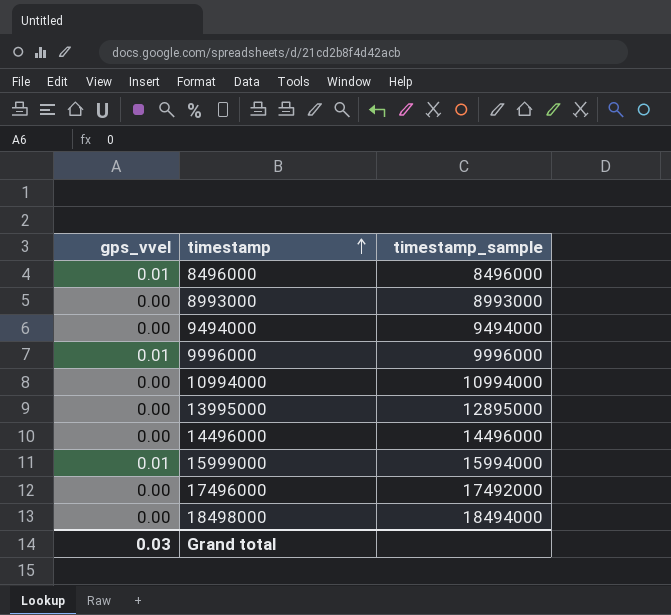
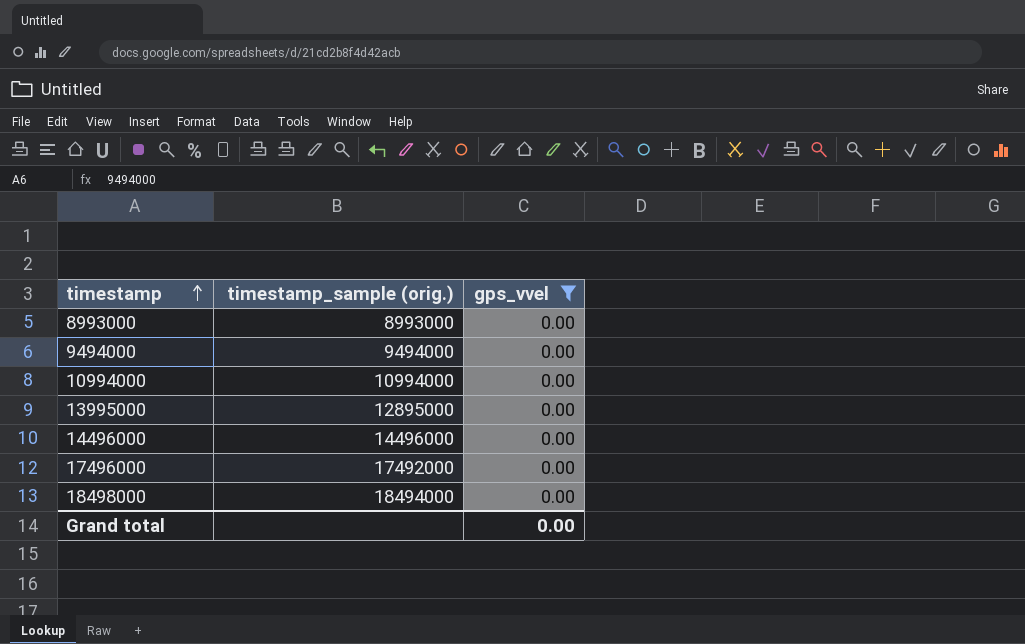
filter: none -> gps_vvel = 0.00
column name: timestamp_sample -> timestamp_sample (orig.)
column gps_vvel | position: 1 -> 3
Grand total | gps_vvel: 0.03 -> 0.00

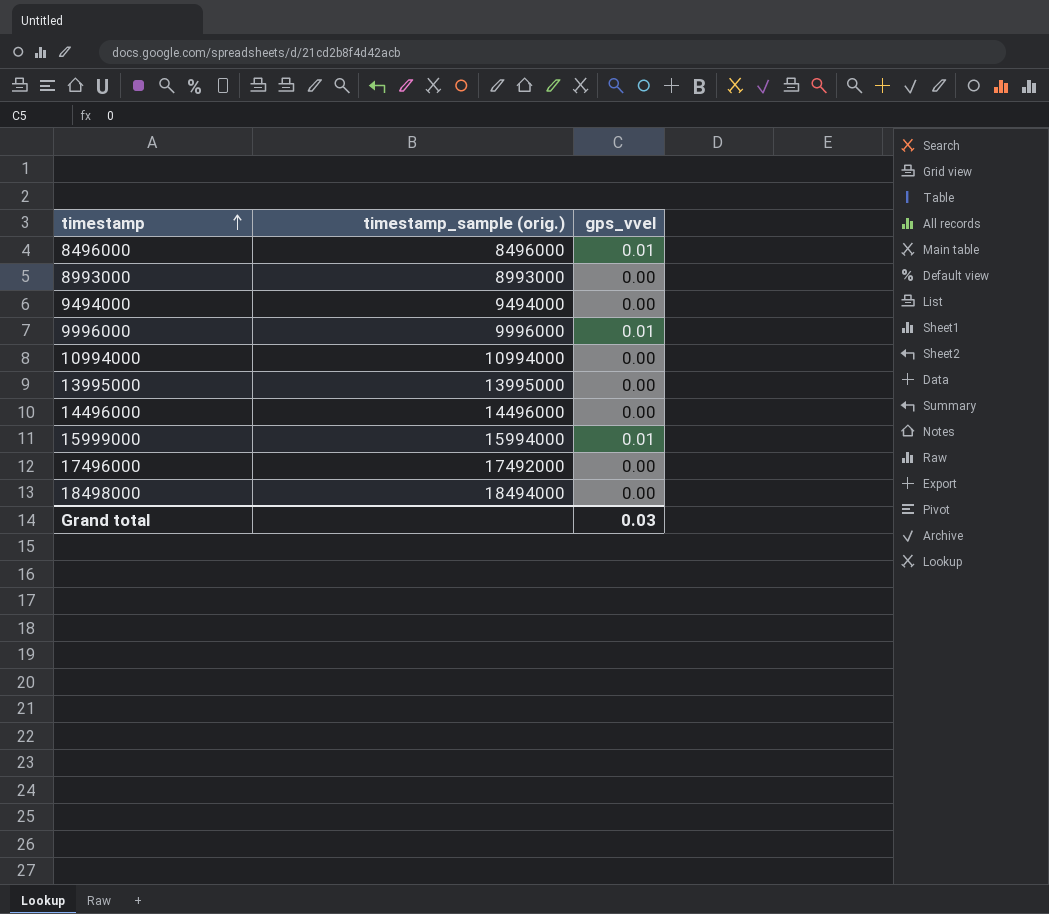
filter: gps_vvel = 0.00 -> none
13995000 | timestamp_sample (orig.): 12895000 -> 13995000
Grand total | gps_vvel: 0.00 -> 0.03

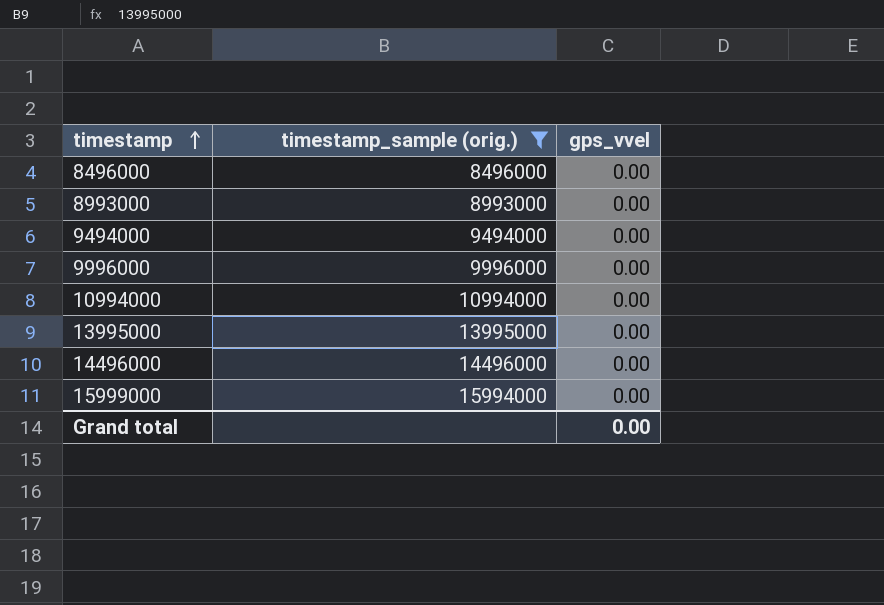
filter: none -> timestamp_sample (orig.) <= 15994000
8496000 | gps_vvel: 0.01 -> 0.00
9996000 | gps_vvel: 0.01 -> 0.00
15999000 | gps_vvel: 0.01 -> 0.00
Grand total | gps_vvel: 0.03 -> 0.00

